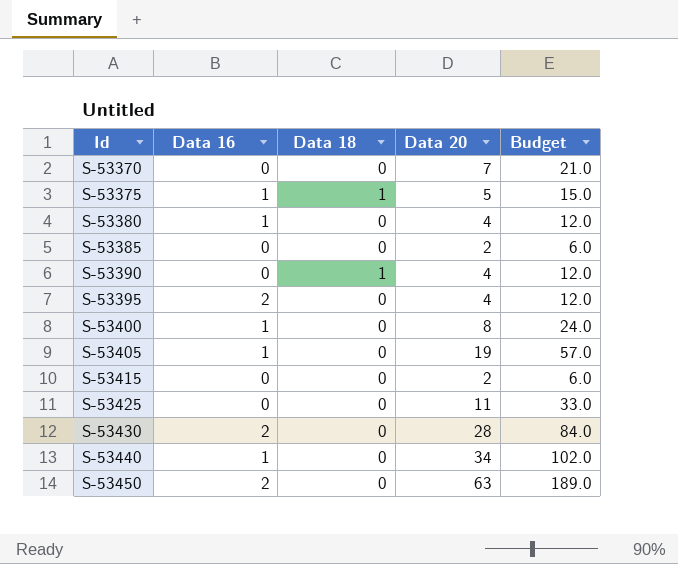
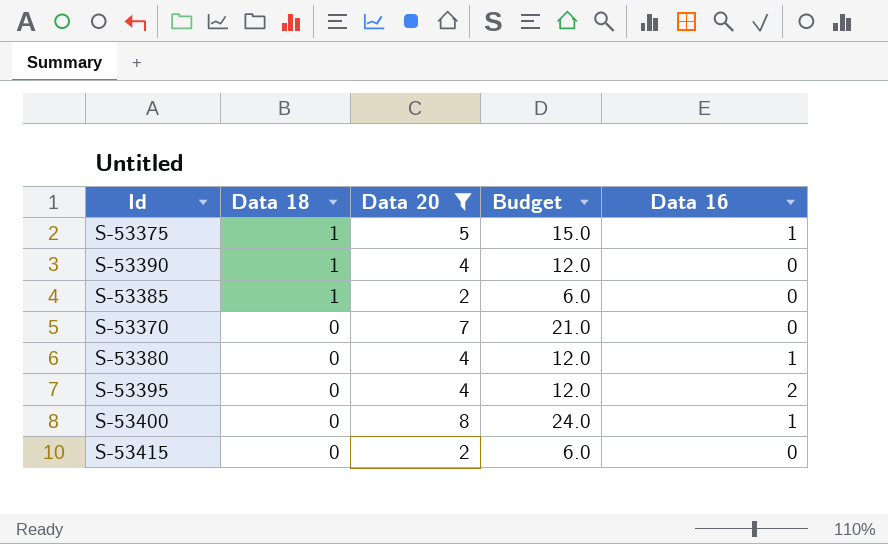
filter: none -> Data 20 <= 8
row order: Id ascending -> Data 18 descending
column Data 16 | position: 2 -> 5
S-53385 | Data 18: 0 -> 1

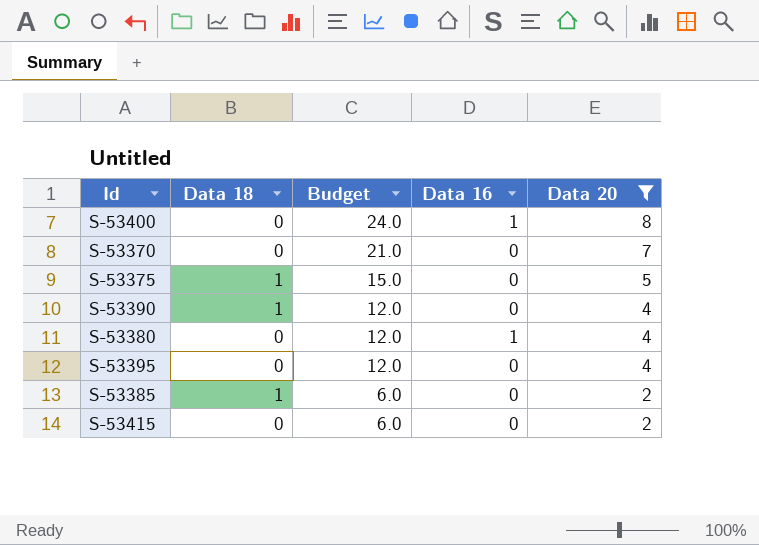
row order: Data 18 descending -> Budget descending
column Data 20 | position: 3 -> 5
S-53375 | Data 16: 1 -> 0
S-53395 | Data 16: 2 -> 0

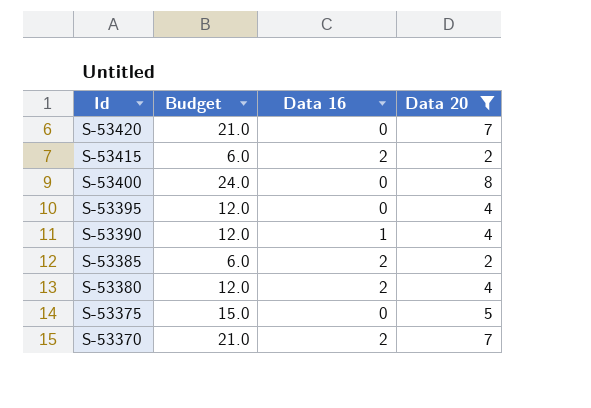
row order: Budget descending -> Id descending
column Data 18 | position: 2 -> none
row S-53420: none -> 21.0 | 0 | 7
S-53415 | Data 16: 0 -> 2
S-53400 | Data 16: 1 -> 0
S-53390 | Data 16: 0 -> 1
S-53385 | Data 16: 0 -> 2
S-53380 | Data 16: 1 -> 2
S-53370 | Data 16: 0 -> 2

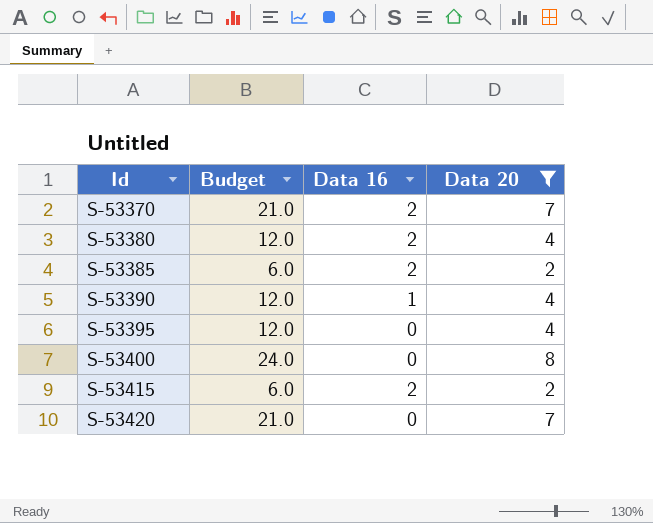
row order: Id descending -> Id ascending
row S-53375: 15.0 | 0 | 5 -> none

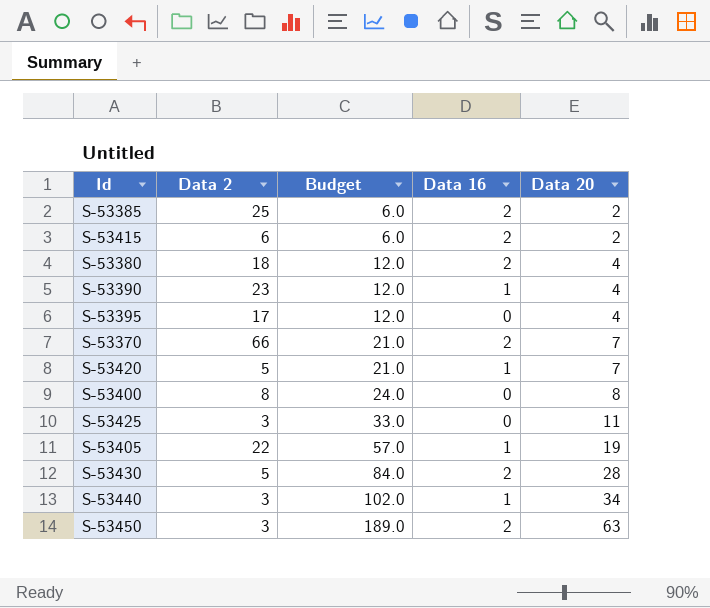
filter: Data 20 <= 8 -> none
row order: Id ascending -> Budget ascending
column Data 2 | position: none -> 2
S-53420 | Data 16: 0 -> 1

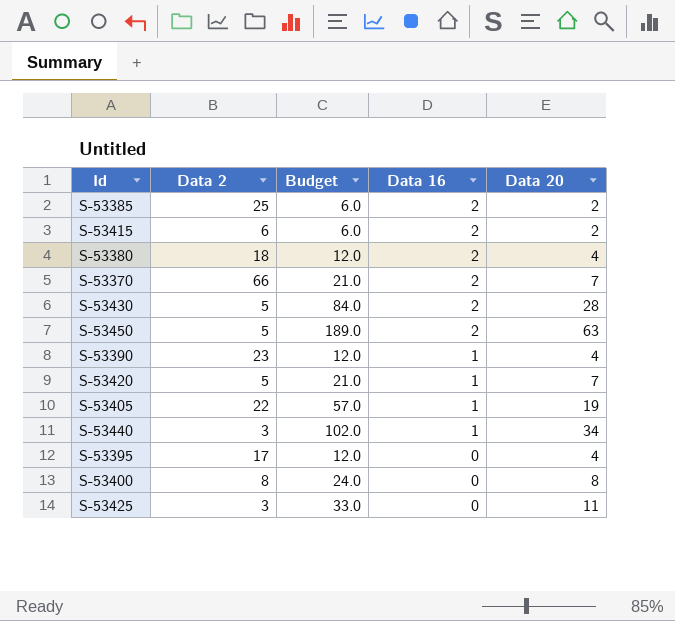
row order: Budget ascending -> Data 16 descending
S-53450 | Data 2: 3 -> 5

